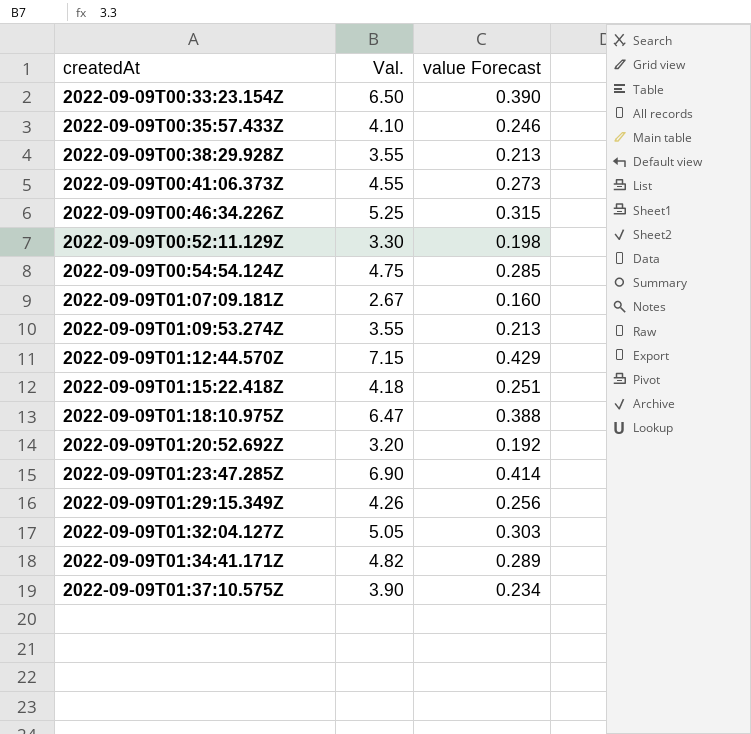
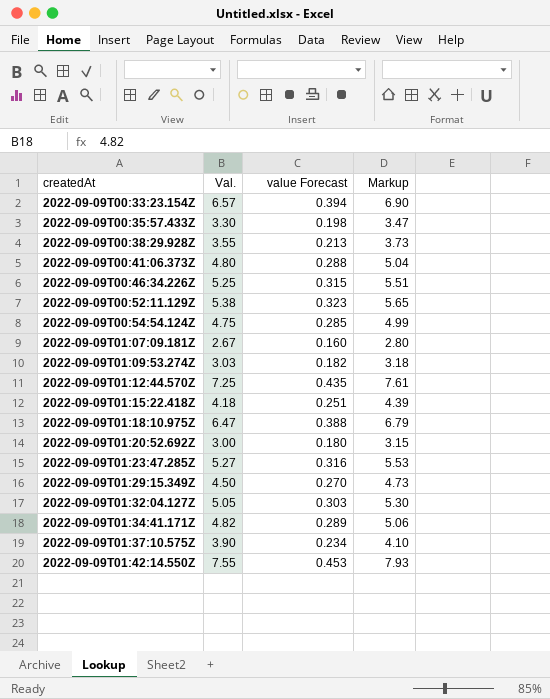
column Markup | formula: none -> [Val.] * 1.05
2022-09-09T00:33:23.154Z | Val.: 6.50 -> 6.57
2022-09-09T00:33:23.154Z | value Forecast: 0.390 -> 0.394
2022-09-09T00:35:57.433Z | Val.: 4.10 -> 3.30
2022-09-09T00:35:57.433Z | value Forecast: 0.246 -> 0.198
2022-09-09T00:41:06.373Z | Val.: 4.55 -> 4.80
2022-09-09T00:41:06.373Z | value Forecast: 0.273 -> 0.288
2022-09-09T00:52:11.129Z | Val.: 3.30 -> 5.38
2022-09-09T00:52:11.129Z | value Forecast: 0.198 -> 0.323
2022-09-09T01:09:53.274Z | Val.: 3.55 -> 3.03
2022-09-09T01:09:53.274Z | value Forecast: 0.213 -> 0.182
2022-09-09T01:12:44.570Z | Val.: 7.15 -> 7.25
2022-09-09T01:12:44.570Z | value Forecast: 0.429 -> 0.435
2022-09-09T01:20:52.692Z | Val.: 3.20 -> 3.00
2022-09-09T01:20:52.692Z | value Forecast: 0.192 -> 0.180
2022-09-09T01:23:47.285Z | Val.: 6.90 -> 5.27
2022-09-09T01:23:47.285Z | value Forecast: 0.414 -> 0.316
2022-09-09T01:29:15.349Z | Val.: 4.26 -> 4.50
2022-09-09T01:29:15.349Z | value Forecast: 0.256 -> 0.270
row 2022-09-09T01:42:14.550Z: none -> 7.55 | 0.453 | 7.93

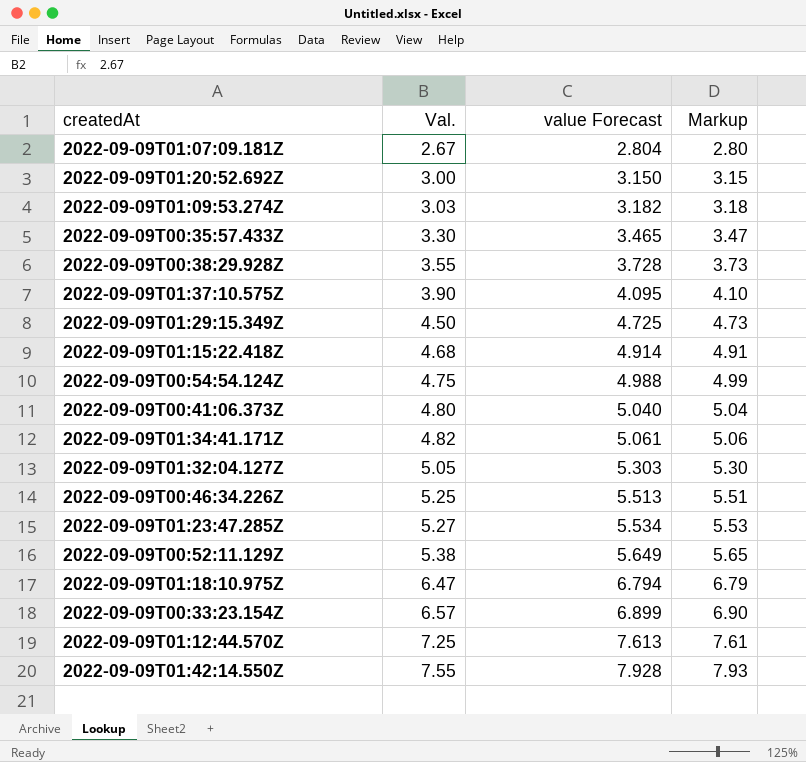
row order: createdAt ascending -> Val. ascending
column value Forecast | formula: [Val.] * 0.06 -> [Val.] * 1.05
2022-09-09T01:15:22.418Z | Val.: 4.18 -> 4.68
2022-09-09T01:15:22.418Z | Markup: 4.39 -> 4.91

